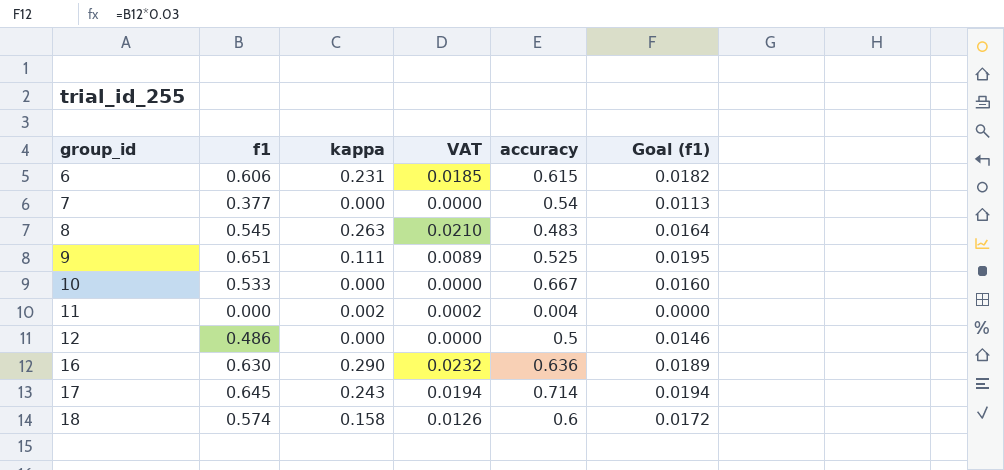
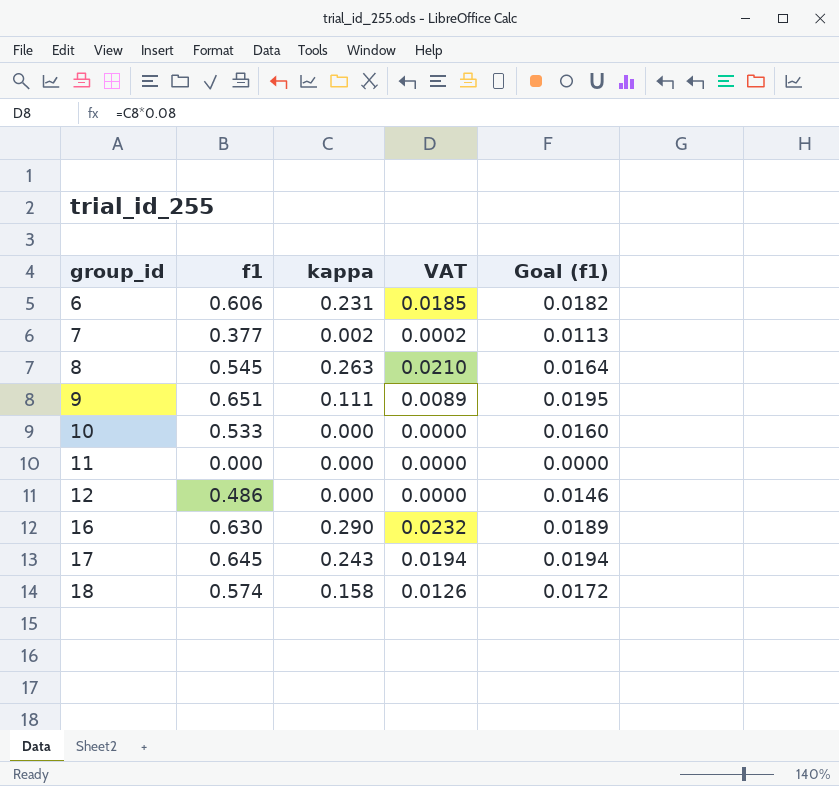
column accuracy | position: 5 -> none
7 | kappa: 0.000 -> 0.002
7 | VAT: 0.0000 -> 0.0002
11 | kappa: 0.002 -> 0.000
11 | VAT: 0.0002 -> 0.0000

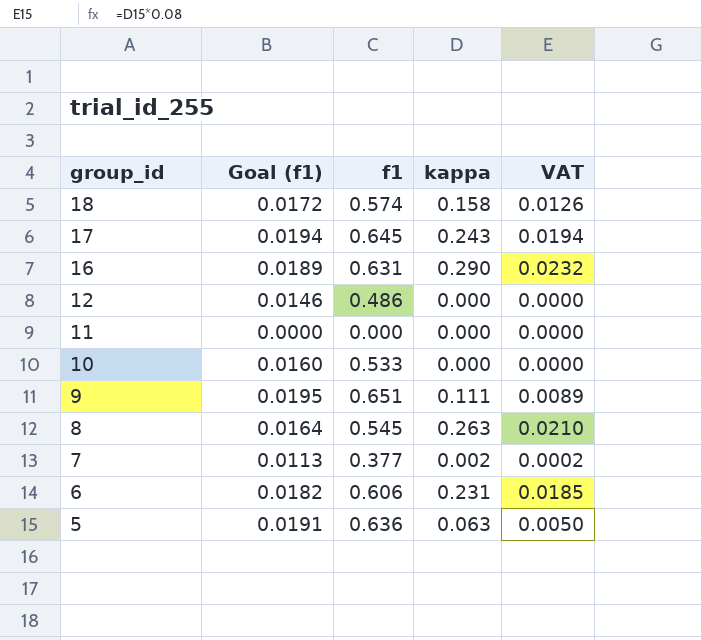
row order: group_id ascending -> group_id descending
column Goal (f1) | position: 5 -> 2
16 | f1: 0.630 -> 0.631
row 5: none -> 0.0191 | 0.636 | 0.063 | 0.0050

